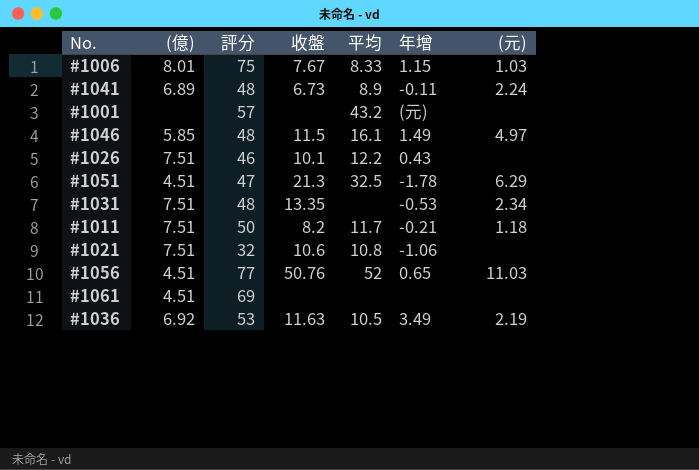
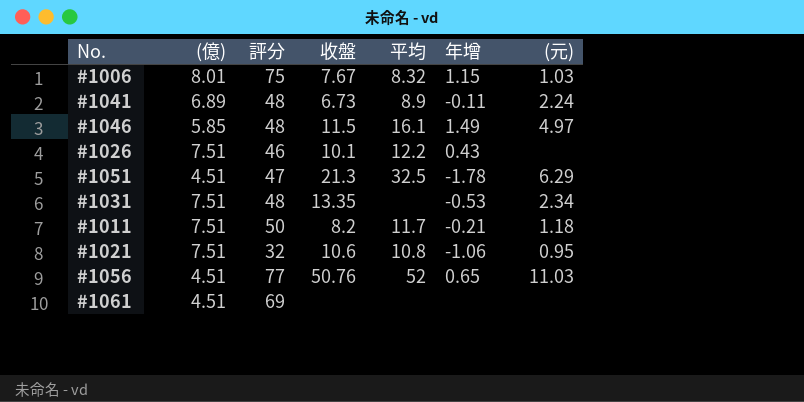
row #1001: none | 57 | none | 43.2 | (元) | none -> none
row #1036: 6.92 | 53 | 11.63 | 10.5 | 3.49 | 2.19 -> none
#1006 | 平均: 8.33 -> 8.32
#1021 | (元): none -> 0.95

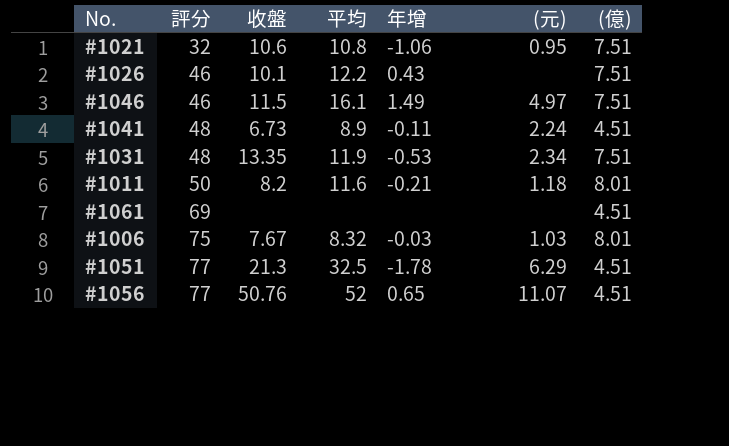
row order: none -> 評分 ascending
column (億) | position: 2 -> 7
#1046 | 評分: 48 -> 46
#1046 | (億): 5.85 -> 7.51
#1041 | (億): 6.89 -> 4.51
#1031 | 平均: none -> 11.9
#1011 | 平均: 11.7 -> 11.6
#1011 | (億): 7.51 -> 8.01
#1006 | 年增: 1.15 -> -0.03
#1051 | 評分: 47 -> 77
#1056 | (元): 11.03 -> 11.07

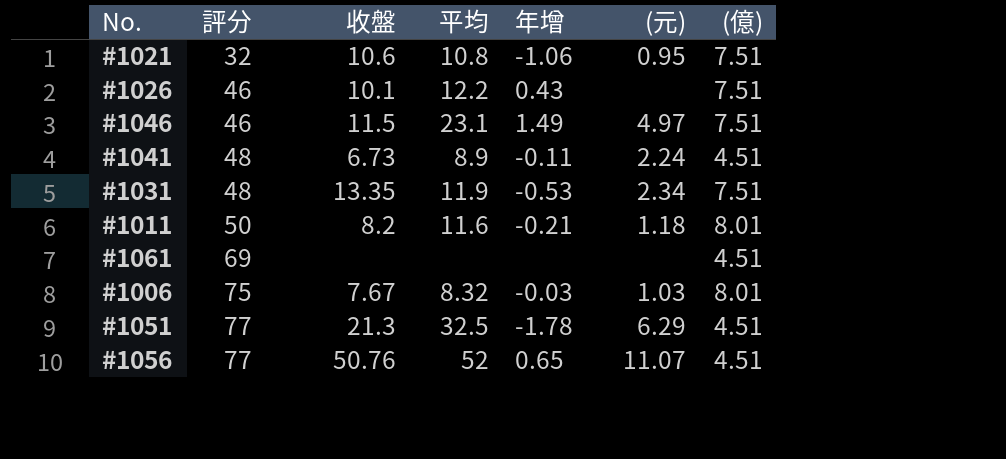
#1046 | 平均: 16.1 -> 23.1

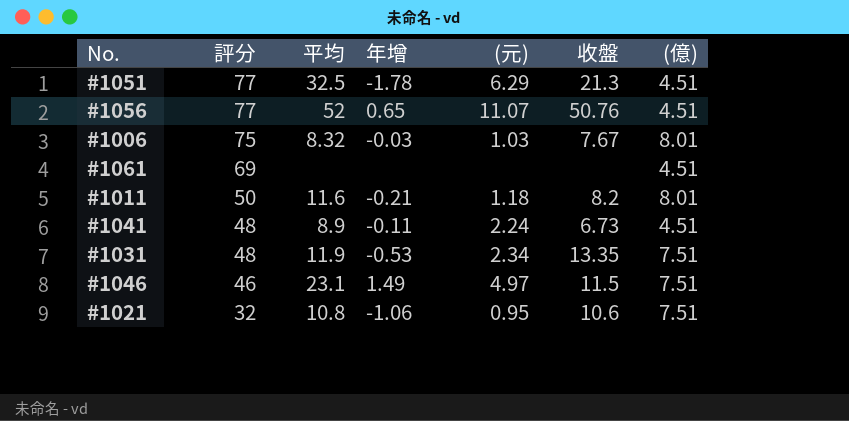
row order: 評分 ascending -> 評分 descending
column 收盤 | position: 3 -> 6
row #1026: 46 | 10.1 | 12.2 | 0.43 | none | 7.51 -> none

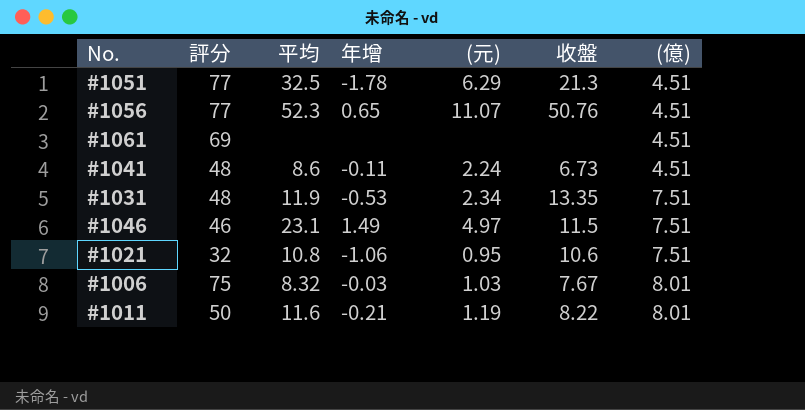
row order: 評分 descending -> (億) ascending
#1056 | 平均: 52 -> 52.3
#1041 | 平均: 8.9 -> 8.6
#1011 | (元): 1.18 -> 1.19
#1011 | 收盤: 8.2 -> 8.22

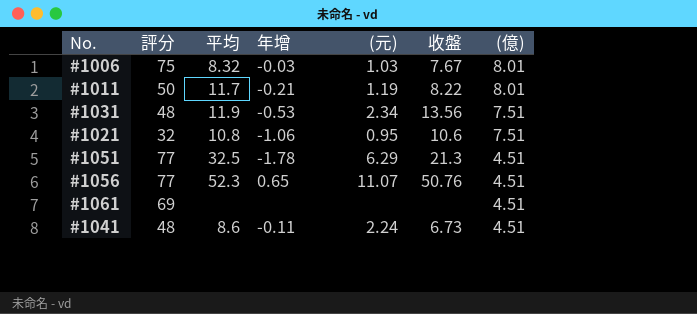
row order: (億) ascending -> (億) descending
row #1046: 46 | 23.1 | 1.49 | 4.97 | 11.5 | 7.51 -> none
#1011 | 平均: 11.6 -> 11.7
#1031 | 收盤: 13.35 -> 13.56

